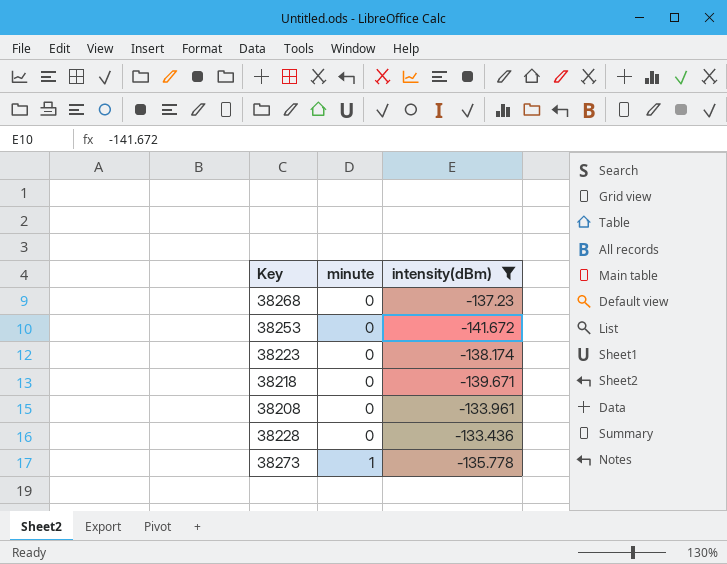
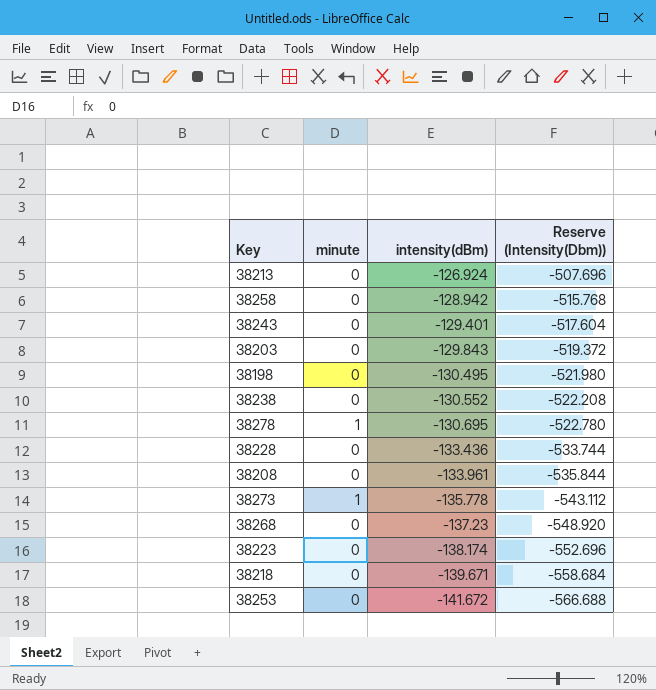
filter: intensity(dBm) <= -133.436 -> none
row order: minute ascending -> intensity(dBm) descending
column Reserve (Intensity(Dbm)) | formula: none -> [intensity(dBm)] * 4

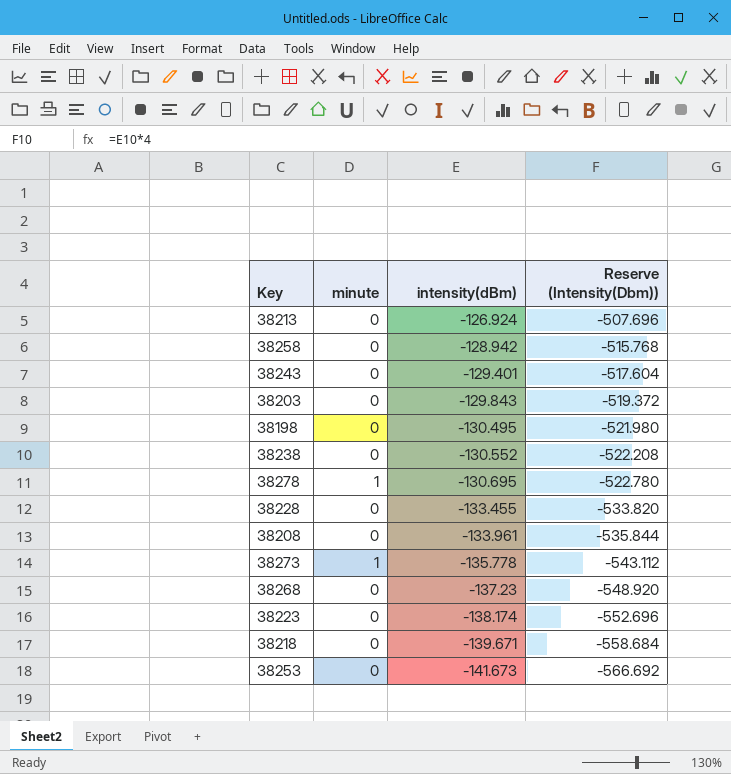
38228 | intensity(dBm): -133.436 -> -133.455
38228 | Reserve (Intensity(Dbm)): -533.744 -> -533.820
38253 | intensity(dBm): -141.672 -> -141.673
38253 | Reserve (Intensity(Dbm)): -566.688 -> -566.692

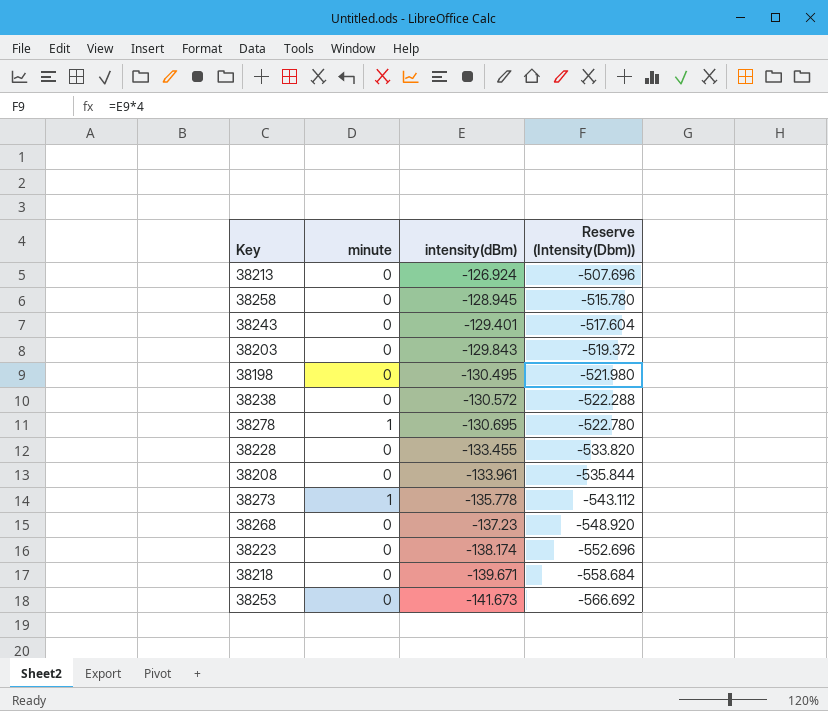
38258 | intensity(dBm): -128.942 -> -128.945
38258 | Reserve (Intensity(Dbm)): -515.768 -> -515.780
38238 | intensity(dBm): -130.552 -> -130.572
38238 | Reserve (Intensity(Dbm)): -522.208 -> -522.288

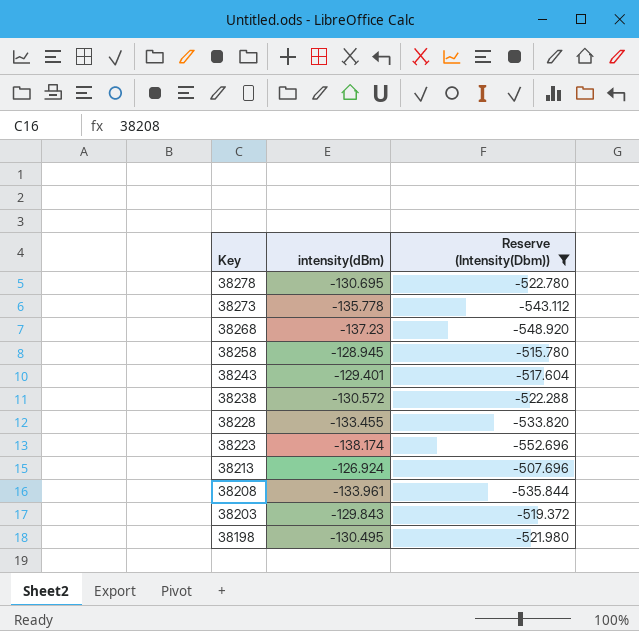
filter: none -> Reserve (Intensity(Dbm)) >= -552.696
row order: intensity(dBm) descending -> Key descending
column minute | position: 2 -> none

